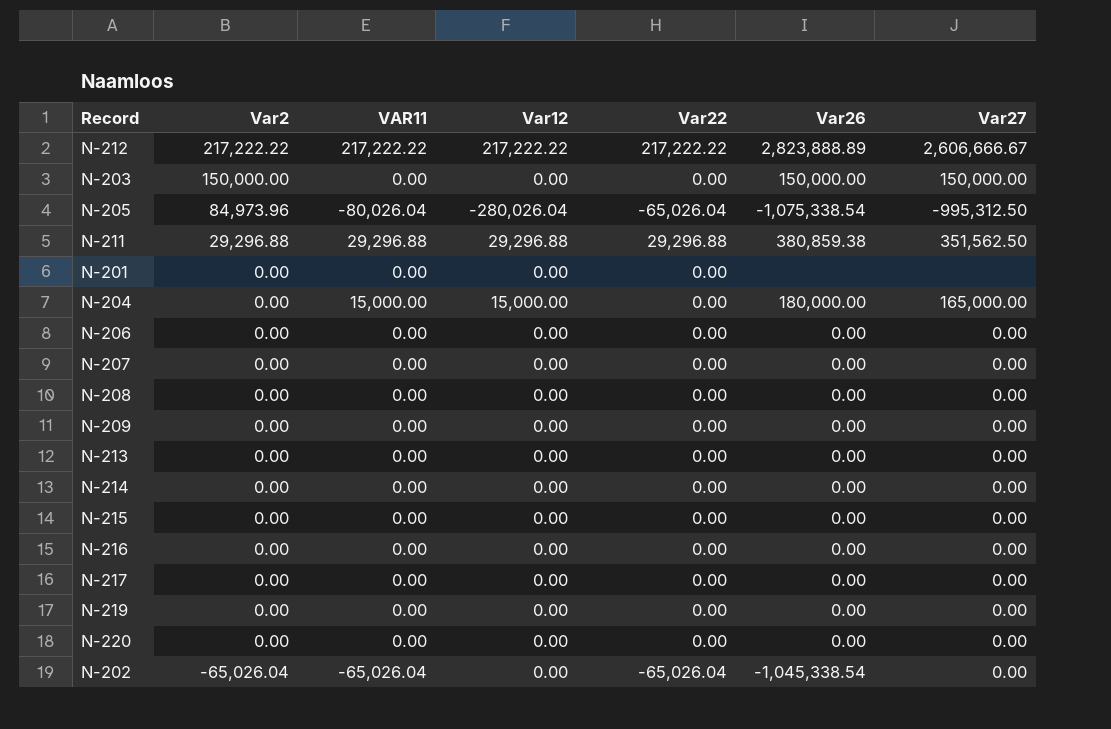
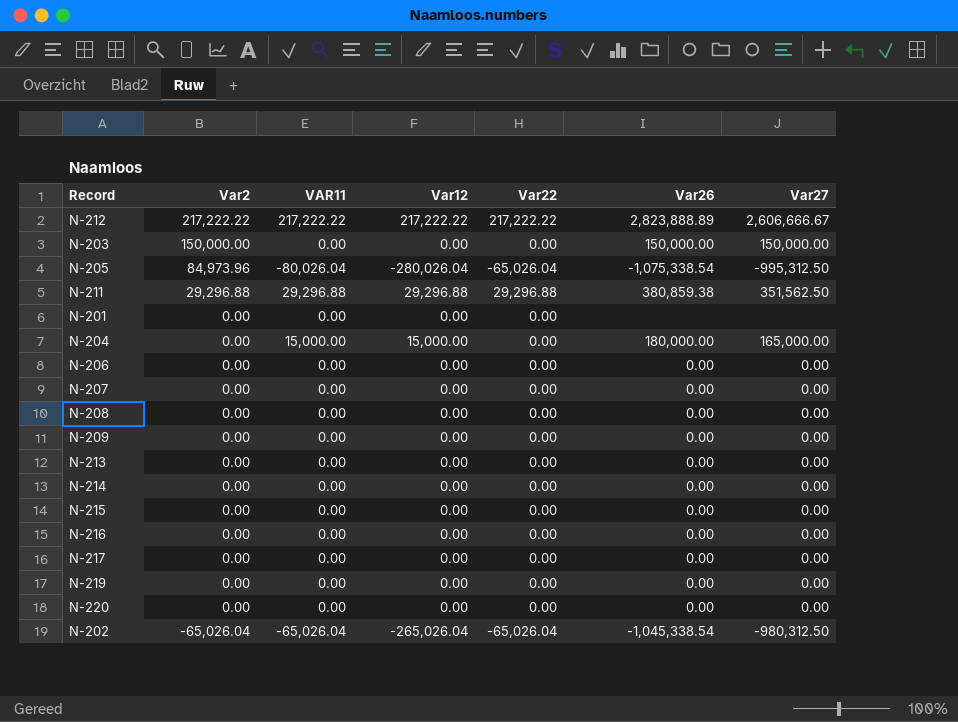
N-202 | Var12: 0.00 -> -265,026.04
N-202 | Var27: 0.00 -> -980,312.50

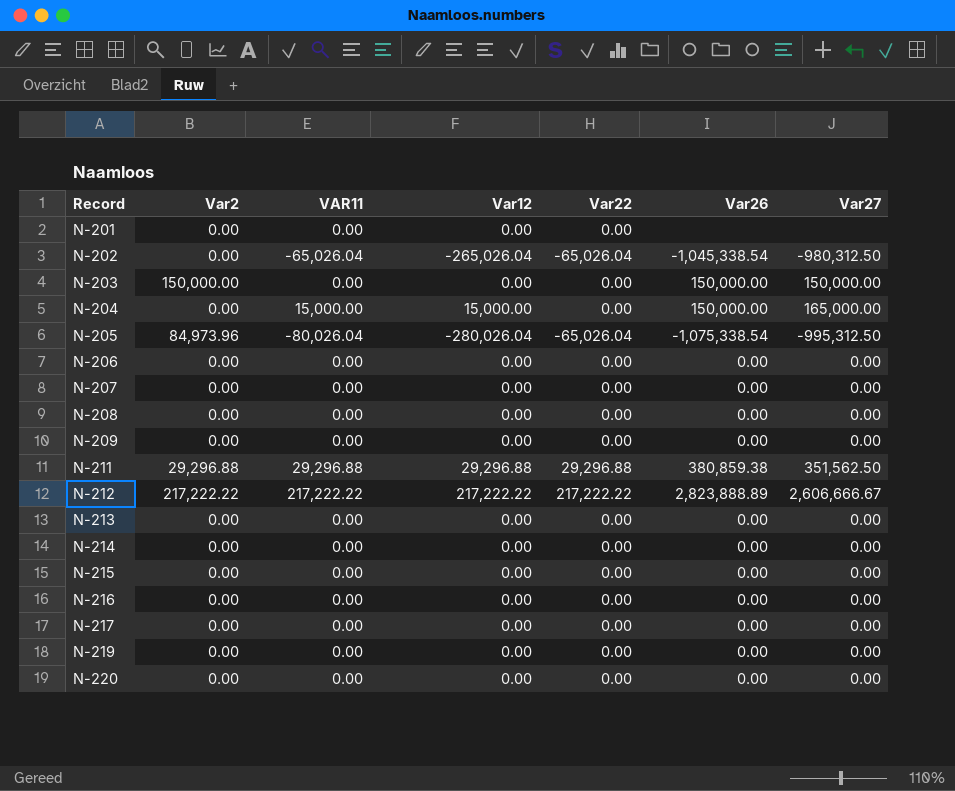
row order: Var2 descending -> Record ascending
N-202 | Var2: -65,026.04 -> 0.00
N-204 | Var26: 180,000.00 -> 150,000.00

